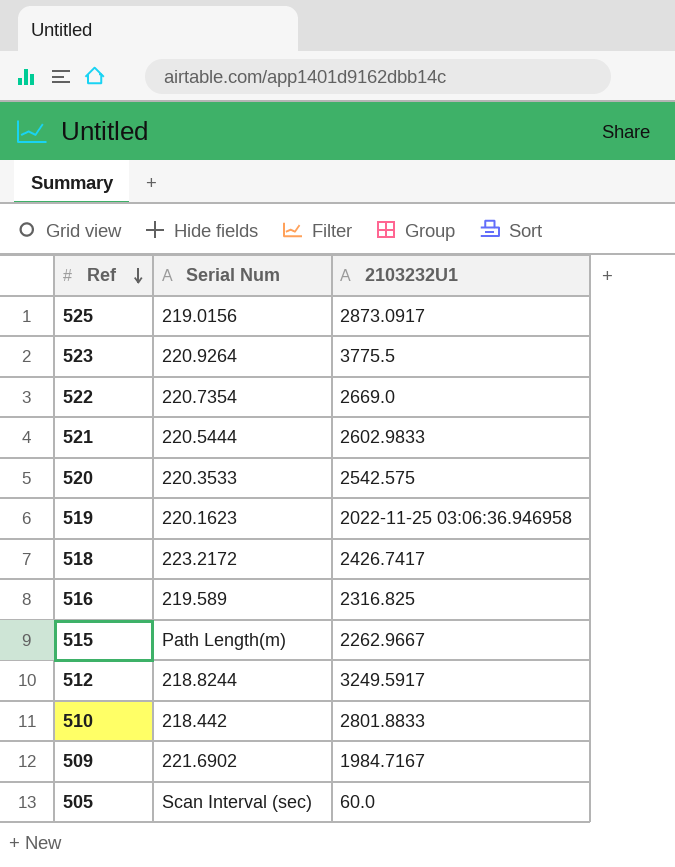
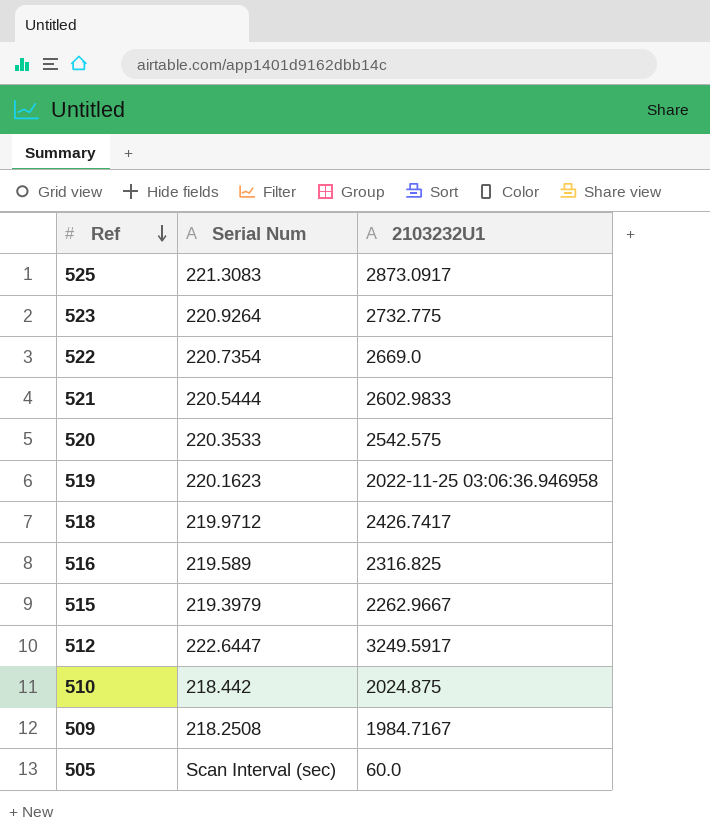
525 | Serial Num: 219.0156 -> 221.3083
523 | 2103232U1: 3775.5 -> 2732.775
518 | Serial Num: 223.2172 -> 219.9712
515 | Serial Num: Path Length(m) -> 219.3979
512 | Serial Num: 218.8244 -> 222.6447
510 | 2103232U1: 2801.8833 -> 2024.875
509 | Serial Num: 221.6902 -> 218.2508

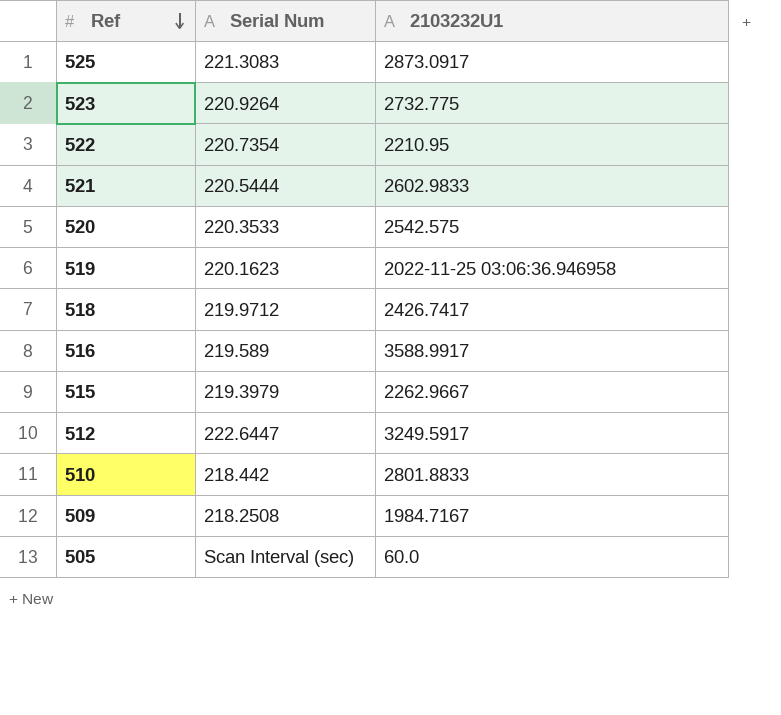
522 | 2103232U1: 2669.0 -> 2210.95
516 | 2103232U1: 2316.825 -> 3588.9917
510 | 2103232U1: 2024.875 -> 2801.8833

